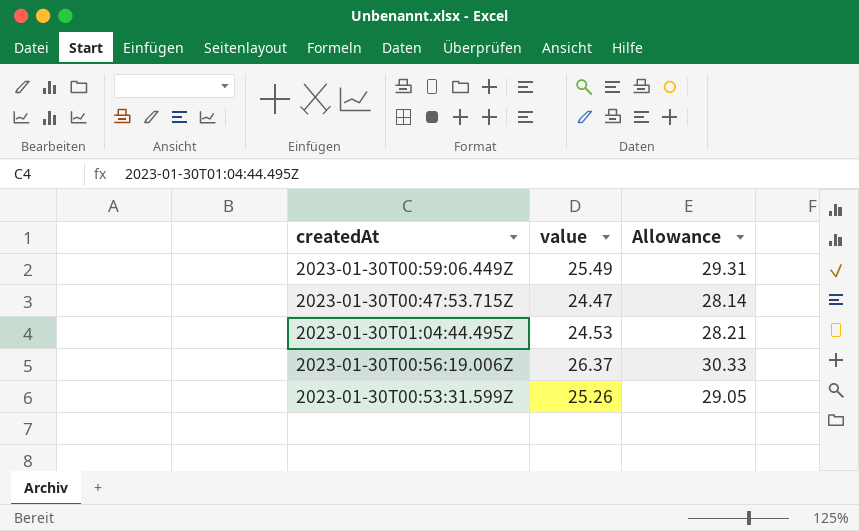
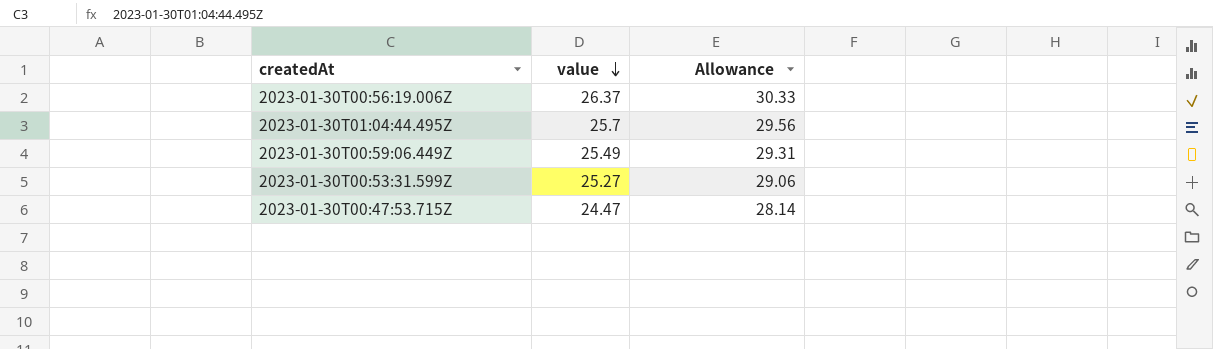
row order: none -> value descending
2023-01-30T01:04:44.495Z | value: 24.53 -> 25.7
2023-01-30T01:04:44.495Z | Allowance: 28.21 -> 29.56
2023-01-30T00:53:31.599Z | value: 25.26 -> 25.27
2023-01-30T00:53:31.599Z | Allowance: 29.05 -> 29.06

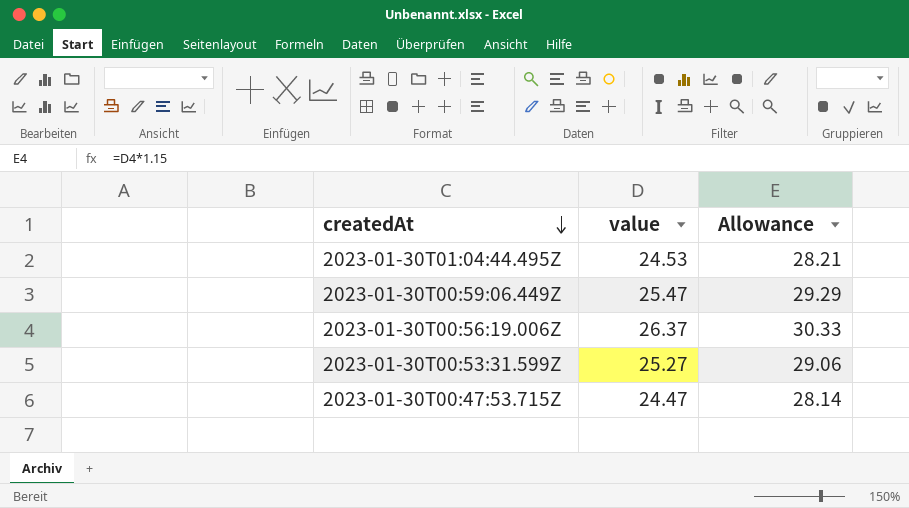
row order: value descending -> createdAt descending
2023-01-30T01:04:44.495Z | value: 25.7 -> 24.53
2023-01-30T01:04:44.495Z | Allowance: 29.56 -> 28.21
2023-01-30T00:59:06.449Z | value: 25.49 -> 25.47
2023-01-30T00:59:06.449Z | Allowance: 29.31 -> 29.29

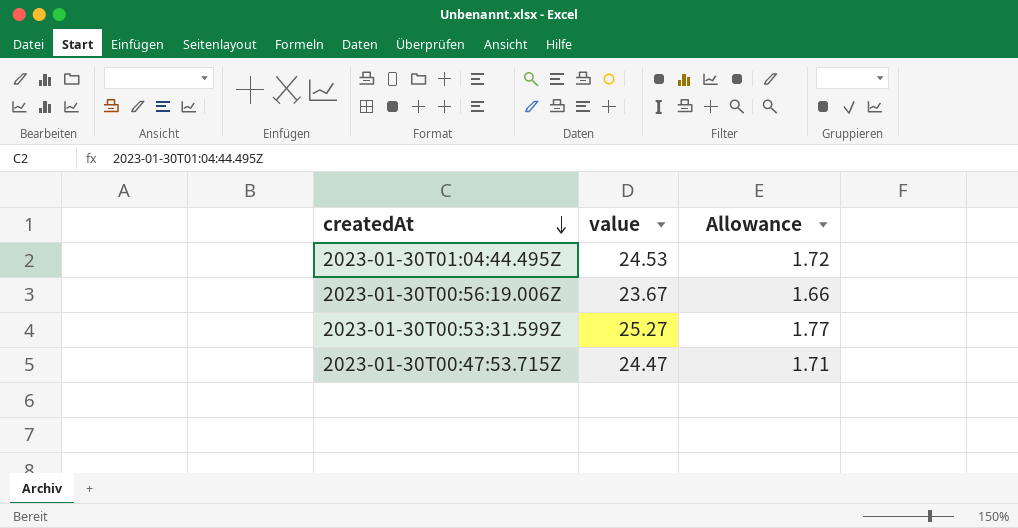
column Allowance | formula: [value] * 1.15 -> [value] * 0.07
row 2023-01-30T00:59:06.449Z: 25.47 | 29.29 -> none
2023-01-30T00:56:19.006Z | value: 26.37 -> 23.67

